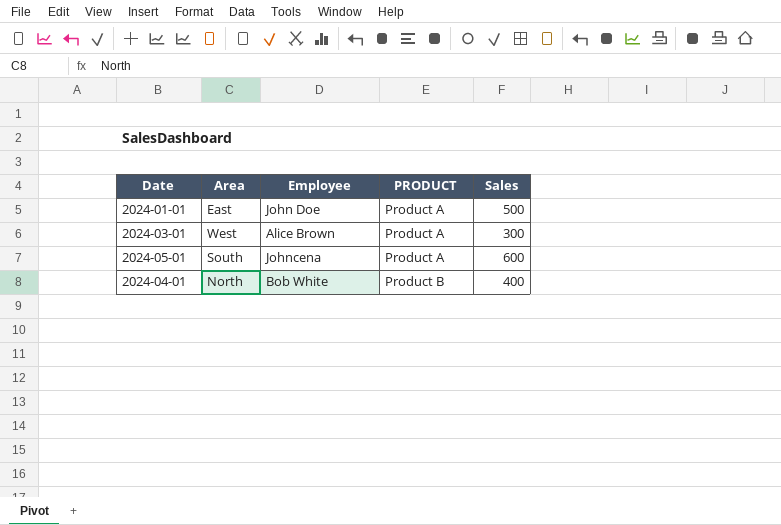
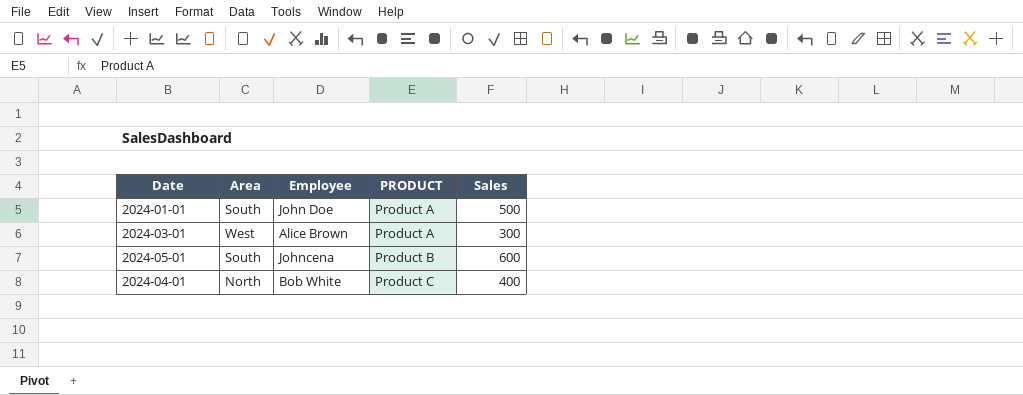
2024-01-01 | Area: East -> South
2024-05-01 | PRODUCT: Product A -> Product B
2024-04-01 | PRODUCT: Product B -> Product C

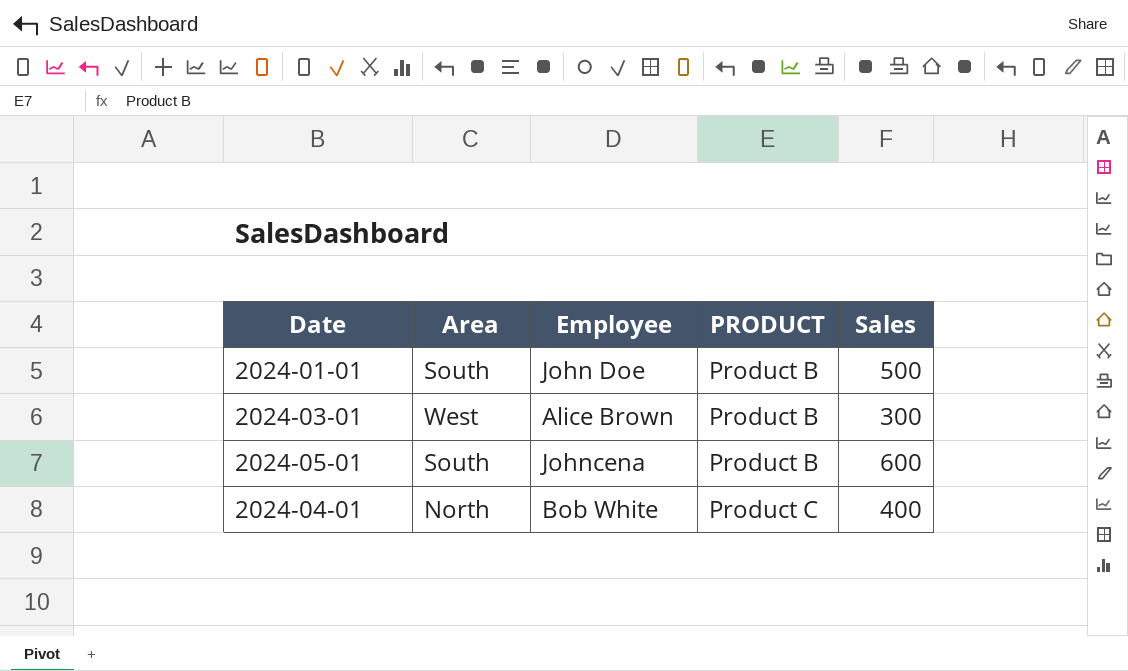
2024-01-01 | PRODUCT: Product A -> Product B
2024-03-01 | PRODUCT: Product A -> Product B

